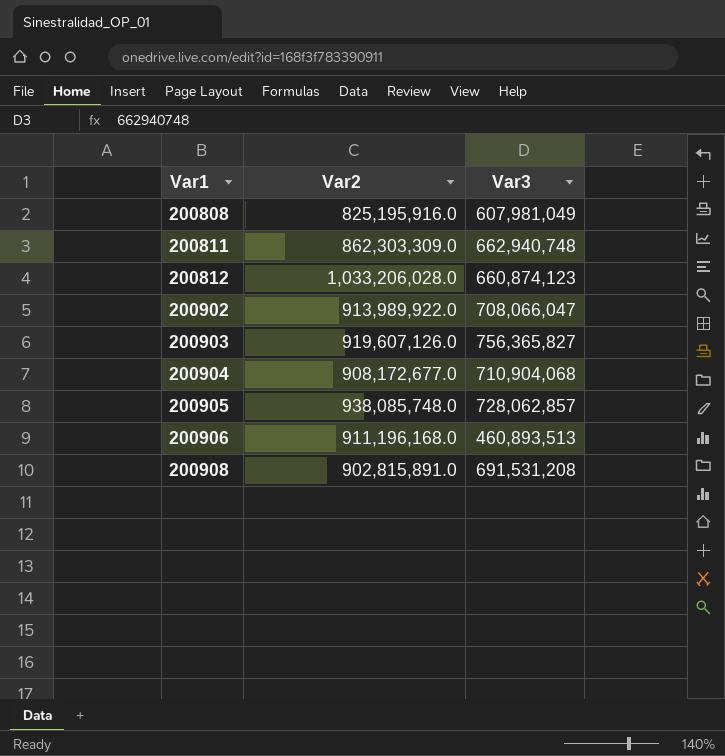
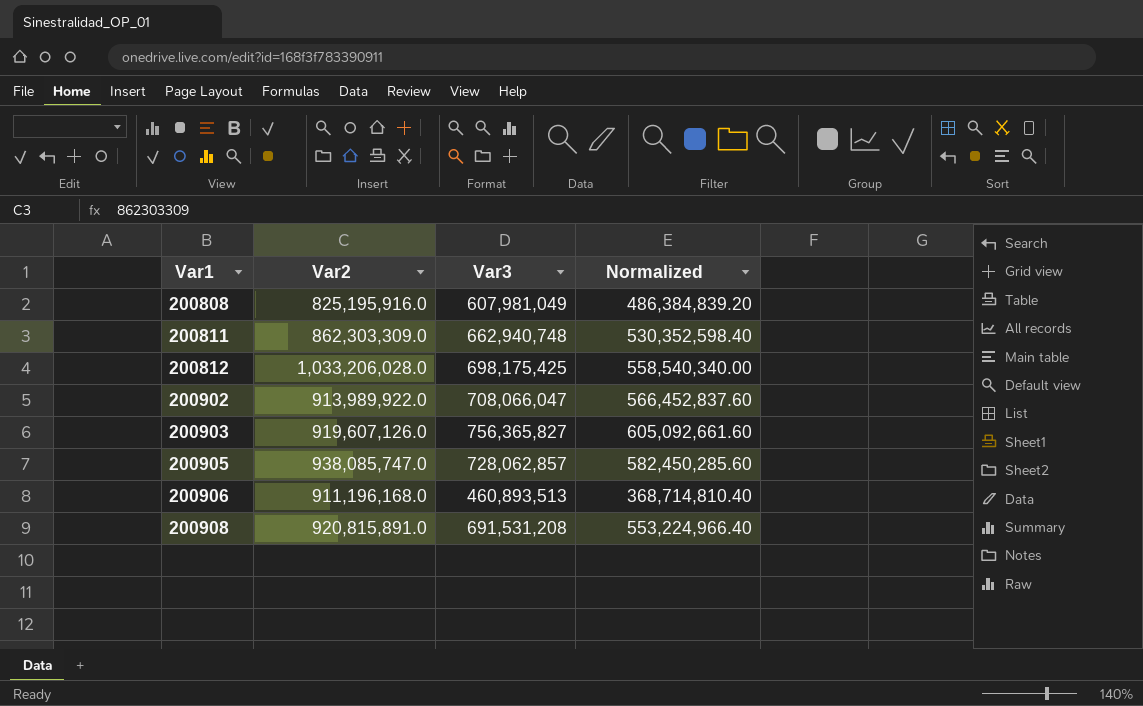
column Normalized | formula: none -> [Var3] * 0.8
row 200904: 908,172,677.0 | 710,904,068 -> none
200812 | Var3: 660,874,123 -> 698,175,425
200905 | Var2: 938,085,748.0 -> 938,085,747.0
200908 | Var2: 902,815,891.0 -> 920,815,891.0

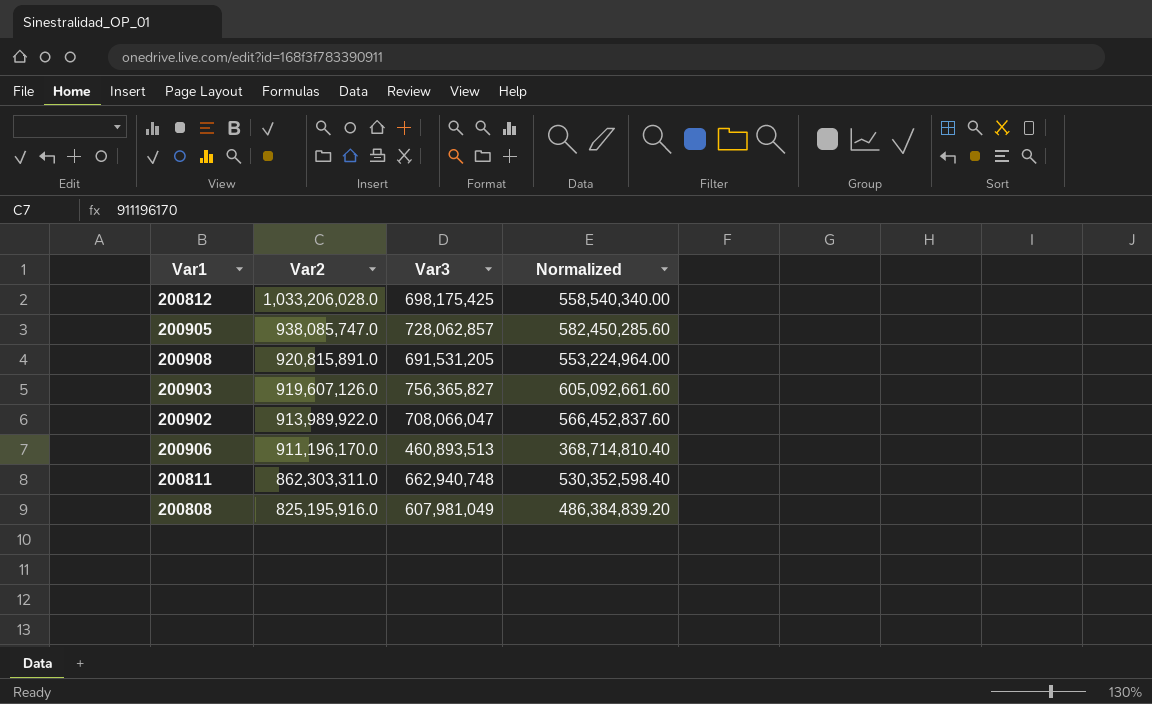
row order: Var1 ascending -> Var2 descending
200908 | Var3: 691,531,208 -> 691,531,205
200908 | Normalized: 553,224,966.40 -> 553,224,964.00
200906 | Var2: 911,196,168.0 -> 911,196,170.0
200811 | Var2: 862,303,309.0 -> 862,303,311.0

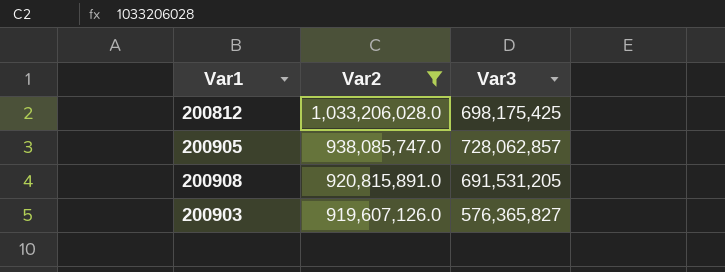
filter: none -> Var2 >= 919,607,126.0
column Normalized | formula: [Var3] * 0.8 -> none
200903 | Var3: 756,365,827 -> 576,365,827

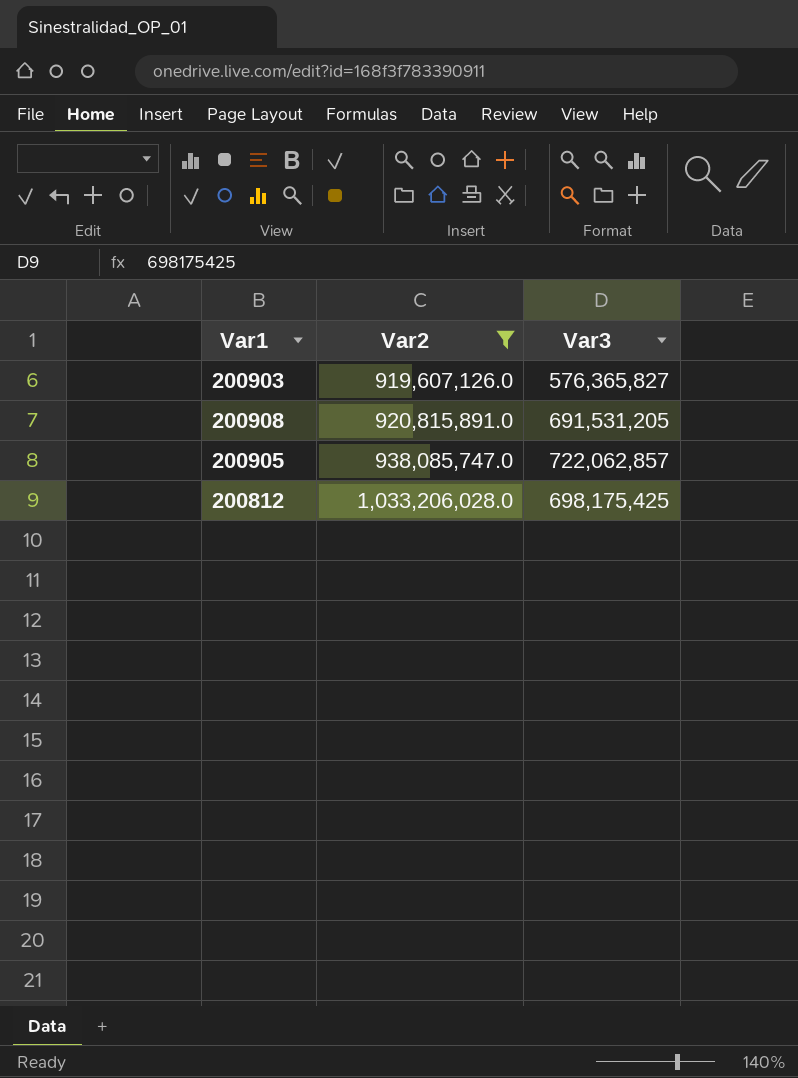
row order: Var2 descending -> Var2 ascending
200905 | Var3: 728,062,857 -> 722,062,857

